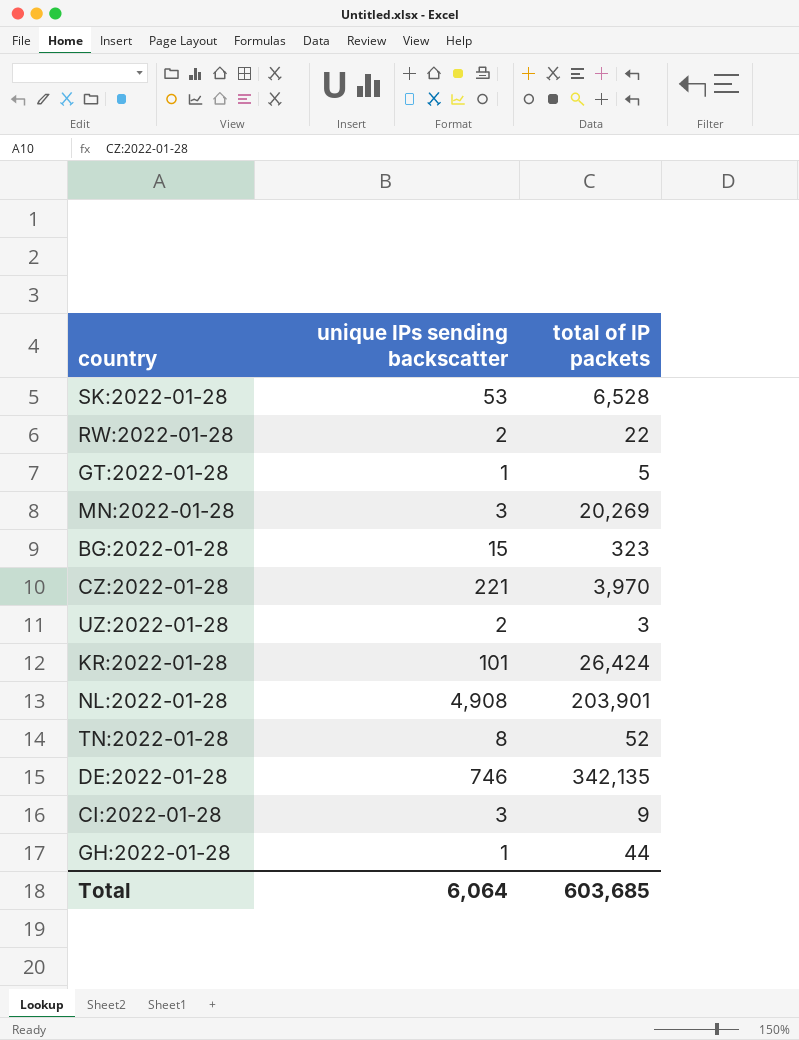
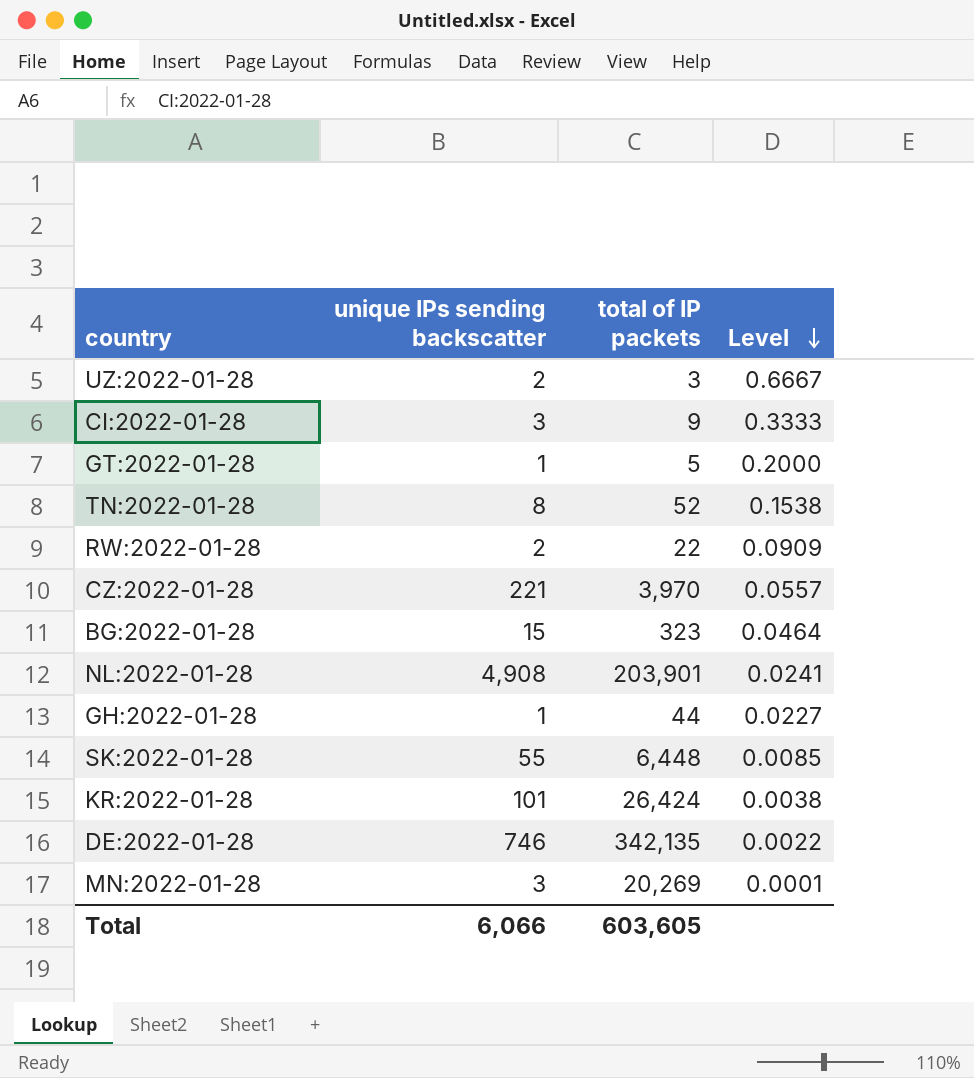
row order: none -> Level descending
column Level | formula: none -> [unique IPs sending backscatter] / [total of IP packets]
SK:2022-01-28 | unique IPs sending backscatter: 53 -> 55
SK:2022-01-28 | total of IP packets: 6,528 -> 6,448
Total | unique IPs sending backscatter: 6,064 -> 6,066
Total | total of IP packets: 603,685 -> 603,605

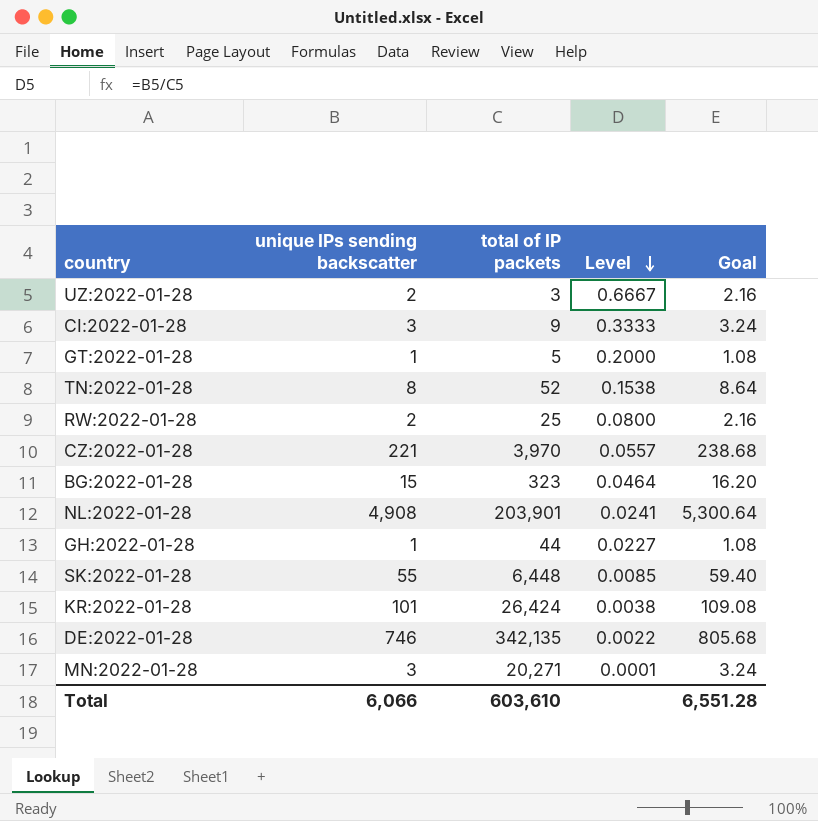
column Goal | formula: none -> [unique IPs sending backscatter] * 1.08
RW:2022-01-28 | total of IP packets: 22 -> 25
RW:2022-01-28 | Level: 0.0909 -> 0.0800
MN:2022-01-28 | total of IP packets: 20,269 -> 20,271
Total | total of IP packets: 603,605 -> 603,610

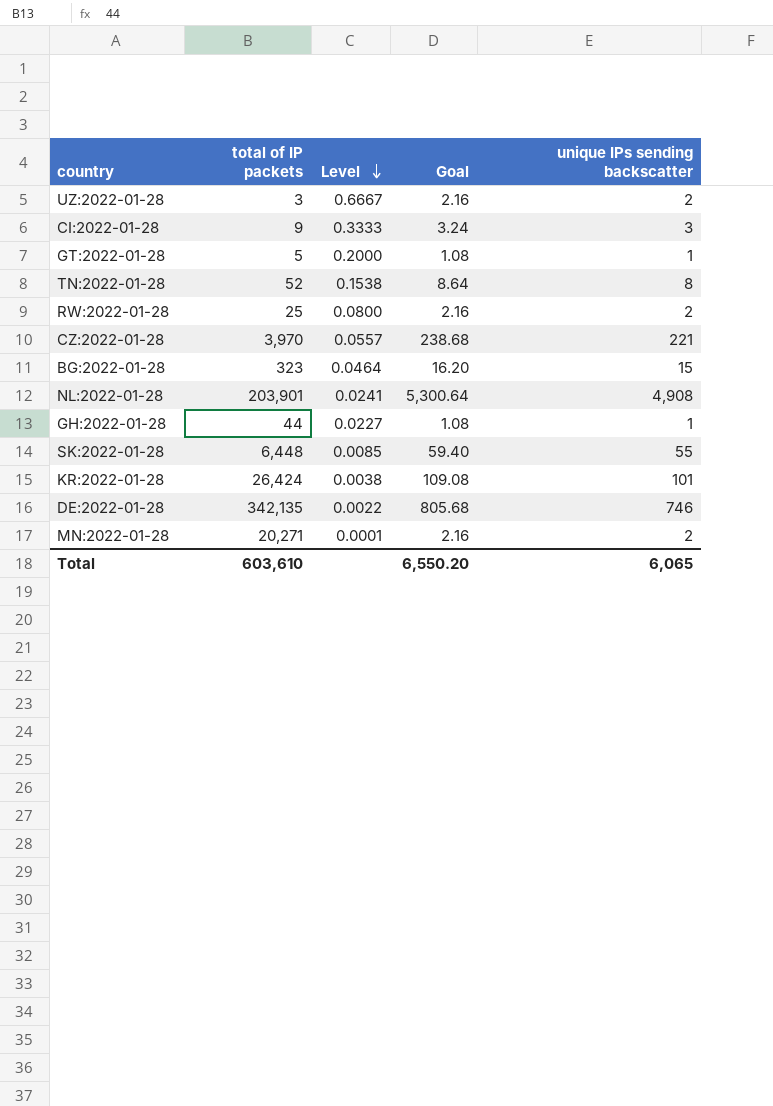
column unique IPs sending backscatter | position: 2 -> 5
MN:2022-01-28 | Goal: 3.24 -> 2.16
MN:2022-01-28 | unique IPs sending backscatter: 3 -> 2
Total | Goal: 6,551.28 -> 6,550.20
Total | unique IPs sending backscatter: 6,066 -> 6,065

